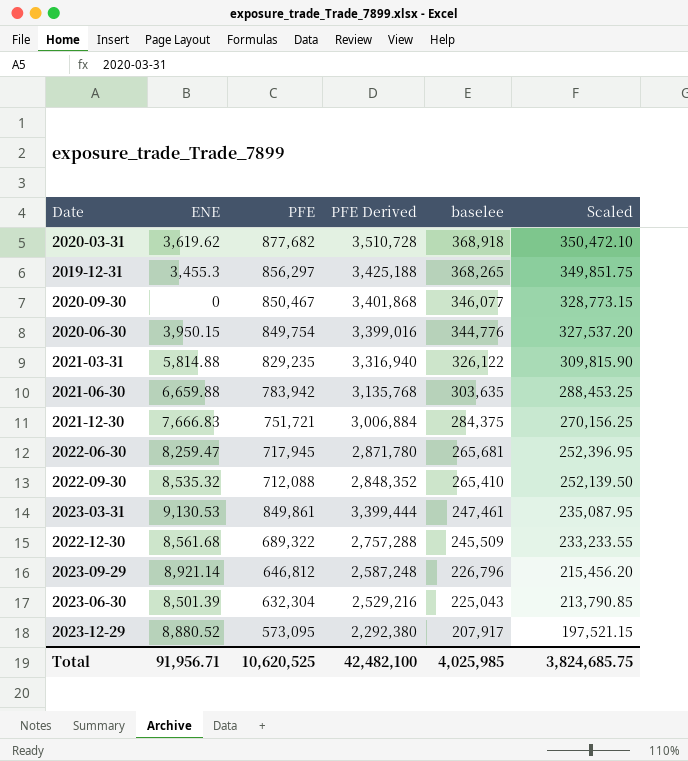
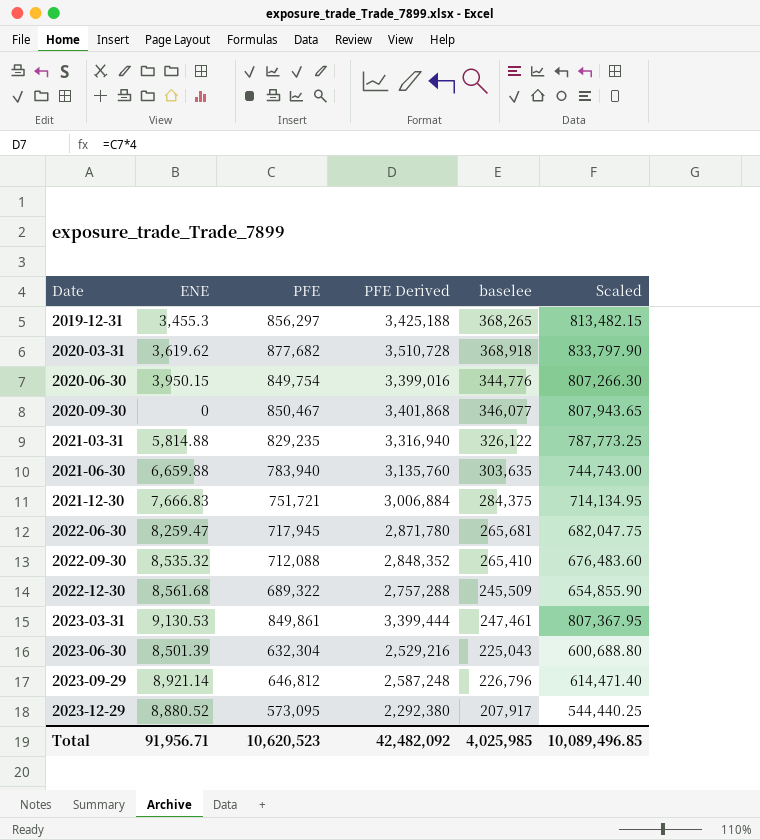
row order: baselee descending -> Date ascending
column Scaled | formula: [baselee] * 0.95 -> [PFE] * 0.95
2021-06-30 | PFE: 783,942 -> 783,940
2021-06-30 | PFE Derived: 3,135,768 -> 3,135,760
Total | PFE: 10,620,525 -> 10,620,523
Total | PFE Derived: 42,482,100 -> 42,482,092
Total | Scaled: 3,824,685.75 -> 10,089,496.85

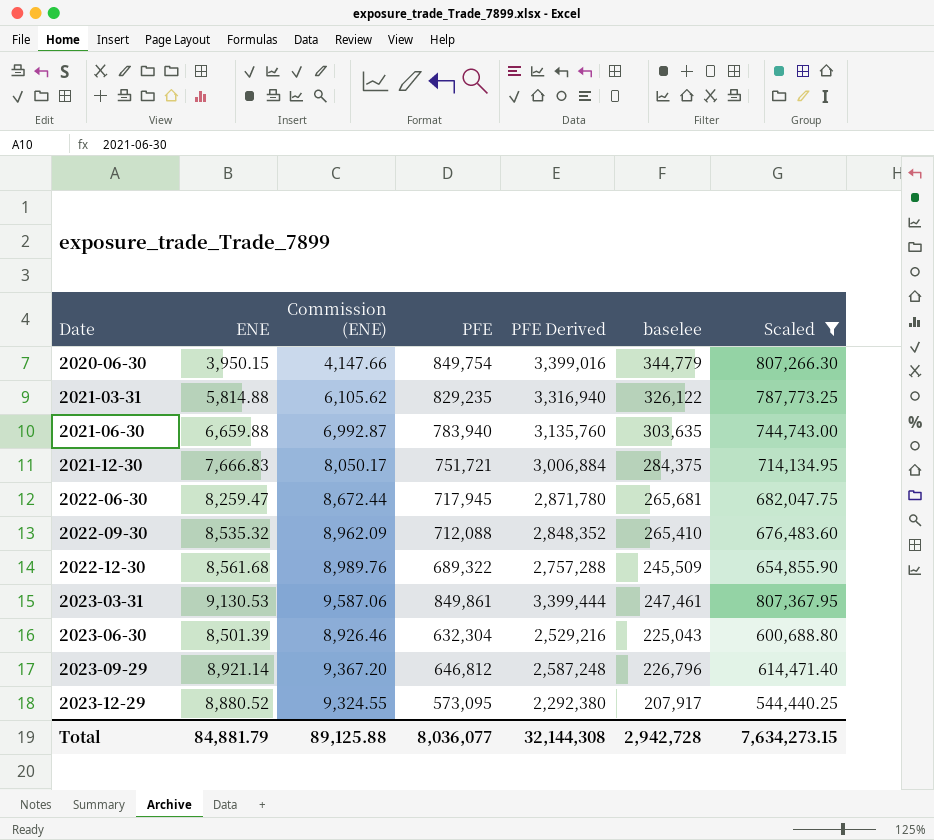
filter: none -> Scaled <= 807,367.95
column Commission (ENE) | formula: none -> [ENE] * 1.05
2020-06-30 | baselee: 344,776 -> 344,779
Total | ENE: 91,956.71 -> 84,881.79
Total | PFE: 10,620,523 -> 8,036,077
Total | PFE Derived: 42,482,092 -> 32,144,308
Total | baselee: 4,025,985 -> 2,942,728
Total | Scaled: 10,089,496.85 -> 7,634,273.15

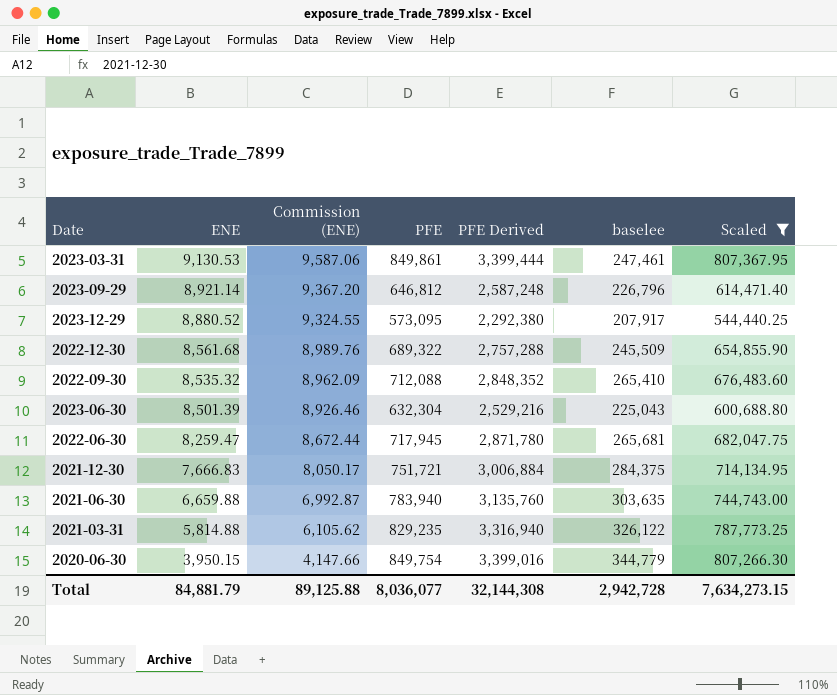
row order: Date ascending -> ENE descending

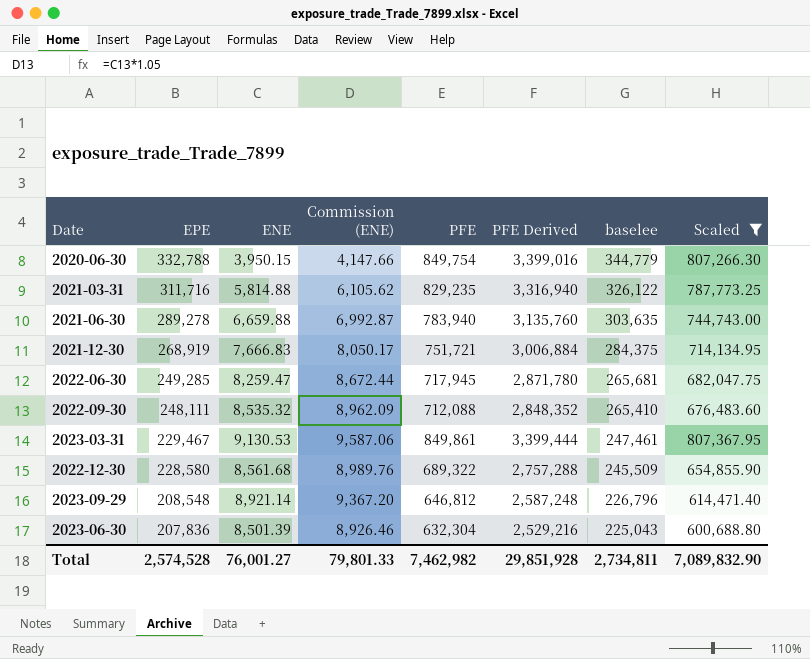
row order: ENE descending -> EPE descending
column EPE | position: none -> 2
row 2023-12-29: 8,880.52 | 9,324.55 | 573,095 | 2,292,380 | 207,917 | 544,440.25 -> none
Total | ENE: 84,881.79 -> 76,001.27
Total | Commission (ENE): 89,125.88 -> 79,801.33
Total | PFE: 8,036,077 -> 7,462,982
Total | PFE Derived: 32,144,308 -> 29,851,928
Total | baselee: 2,942,728 -> 2,734,811
Total | Scaled: 7,634,273.15 -> 7,089,832.90

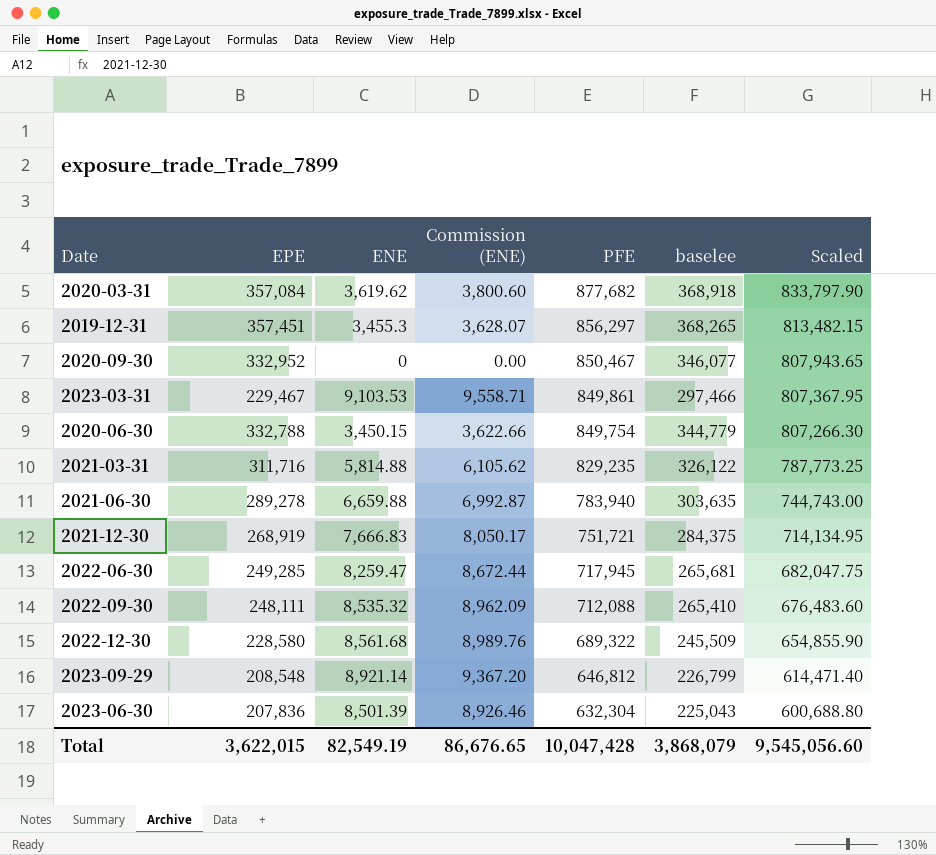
filter: Scaled <= 807,367.95 -> none
row order: EPE descending -> PFE descending
column PFE Derived | formula: [PFE] * 4 -> none
2023-03-31 | ENE: 9,130.53 -> 9,103.53
2023-03-31 | Commission (ENE): 9,587.06 -> 9,558.71
2023-03-31 | baselee: 247,461 -> 297,466
2020-06-30 | ENE: 3,950.15 -> 3,450.15
2020-06-30 | Commission (ENE): 4,147.66 -> 3,622.66
2023-09-29 | baselee: 226,796 -> 226,799
Total | EPE: 2,574,528 -> 3,622,015
Total | ENE: 76,001.27 -> 82,549.19
Total | Commission (ENE): 79,801.33 -> 86,676.65
Total | PFE: 7,462,982 -> 10,047,428
Total | baselee: 2,734,811 -> 3,868,079
Total | Scaled: 7,089,832.90 -> 9,545,056.60

